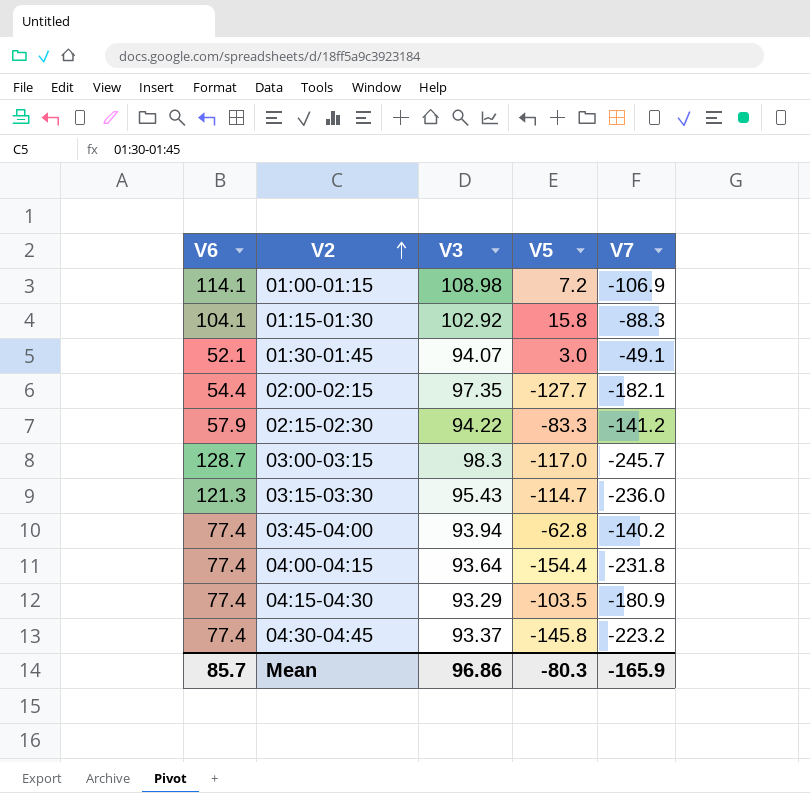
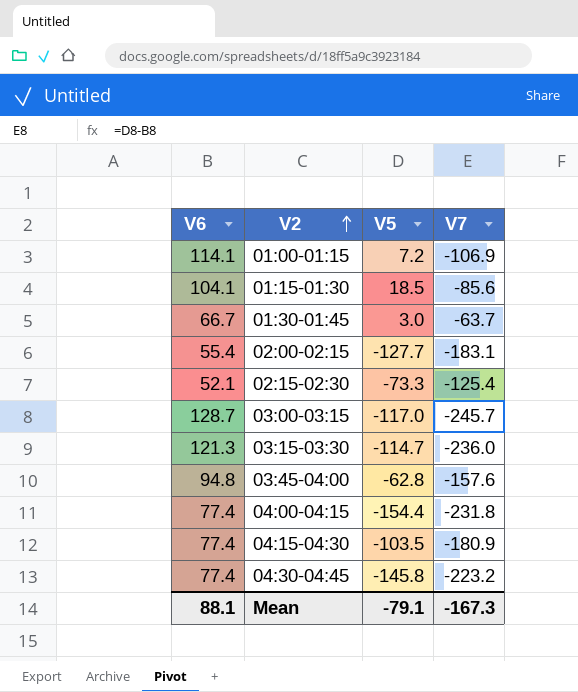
column V3 | position: 3 -> none
01:15-01:30 | V5: 15.8 -> 18.5
01:15-01:30 | V7: -88.3 -> -85.6
01:30-01:45 | V6: 52.1 -> 66.7
01:30-01:45 | V7: -49.1 -> -63.7
02:00-02:15 | V6: 54.4 -> 55.4
02:00-02:15 | V7: -182.1 -> -183.1
02:15-02:30 | V6: 57.9 -> 52.1
02:15-02:30 | V5: -83.3 -> -73.3
02:15-02:30 | V7: -141.2 -> -125.4
03:45-04:00 | V6: 77.4 -> 94.8
03:45-04:00 | V7: -140.2 -> -157.6
Mean | V6: 85.7 -> 88.1
Mean | V5: -80.3 -> -79.1
Mean | V7: -165.9 -> -167.3

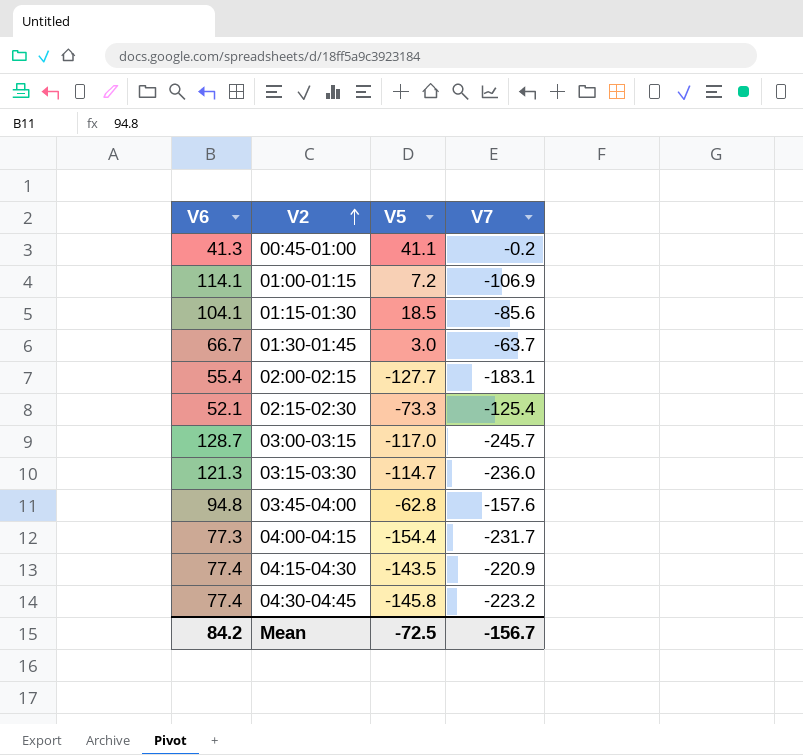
row 00:45-01:00: none -> 41.3 | 41.1 | -0.2
04:00-04:15 | V6: 77.4 -> 77.3
04:00-04:15 | V7: -231.8 -> -231.7
04:15-04:30 | V5: -103.5 -> -143.5
04:15-04:30 | V7: -180.9 -> -220.9
Mean | V6: 88.1 -> 84.2
Mean | V5: -79.1 -> -72.5
Mean | V7: -167.3 -> -156.7

